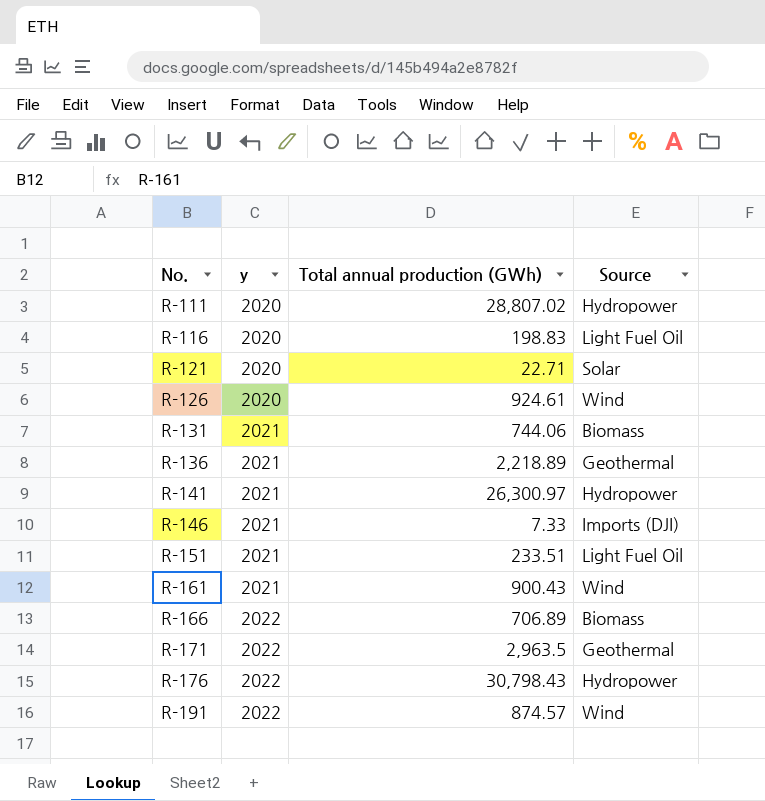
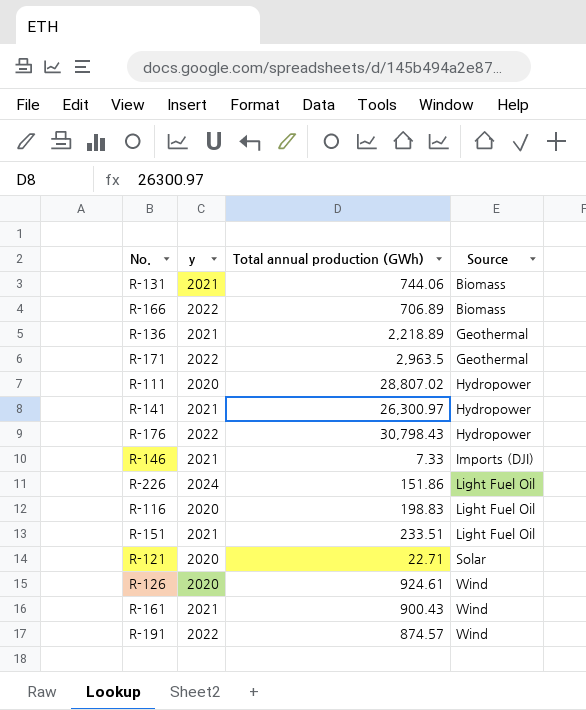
row order: No. ascending -> Source ascending
row R-226: none -> 2024 | 151.86 | Light Fuel Oil

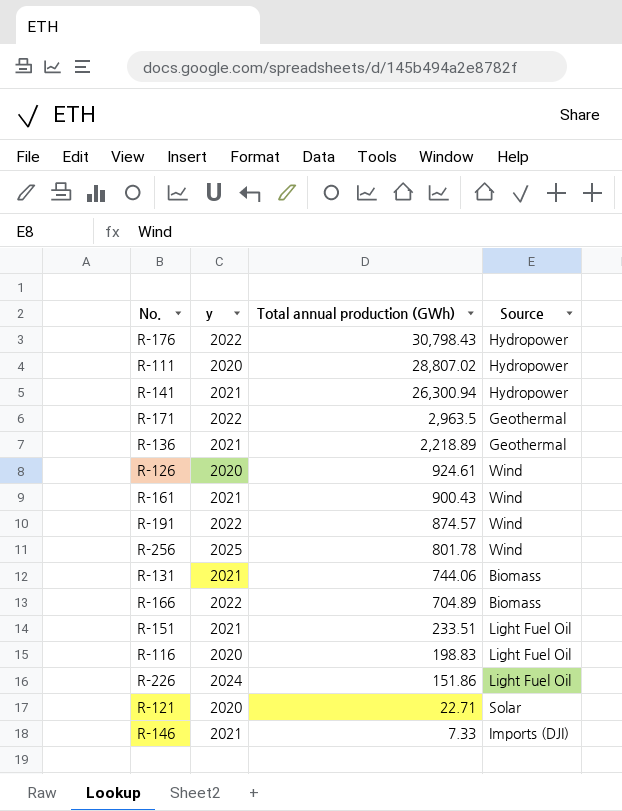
row order: Source ascending -> Total annual production (GWh) descending
R-141 | Total annual production (GWh): 26,300.97 -> 26,300.94
row R-256: none -> 2025 | 801.78 | Wind
R-166 | Total annual production (GWh): 706.89 -> 704.89

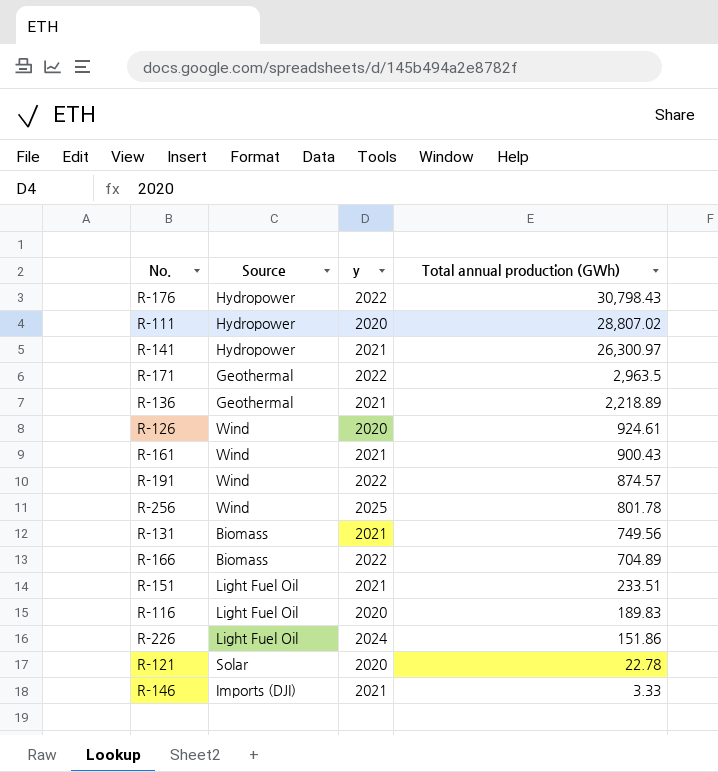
column Source | position: 4 -> 2
R-141 | Total annual production (GWh): 26,300.94 -> 26,300.97
R-131 | Total annual production (GWh): 744.06 -> 749.56
R-116 | Total annual production (GWh): 198.83 -> 189.83
R-121 | Total annual production (GWh): 22.71 -> 22.78
R-146 | Total annual production (GWh): 7.33 -> 3.33

